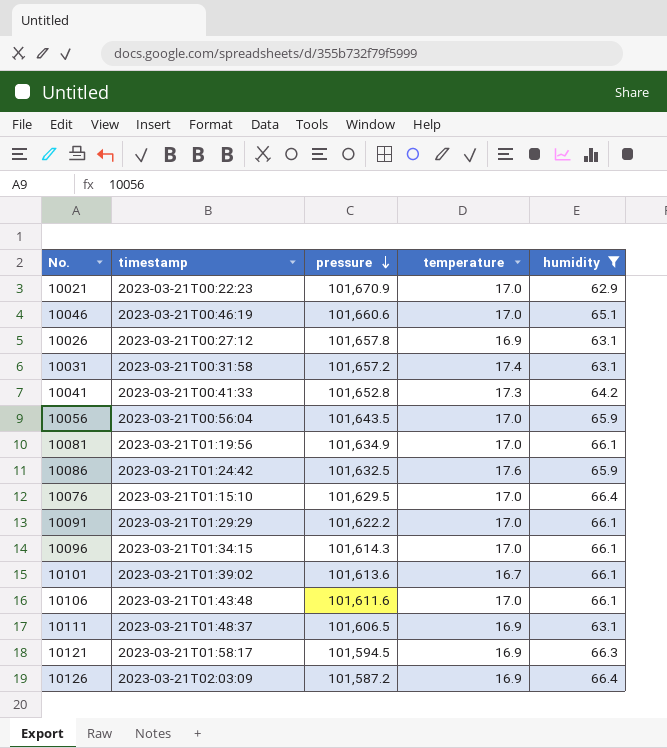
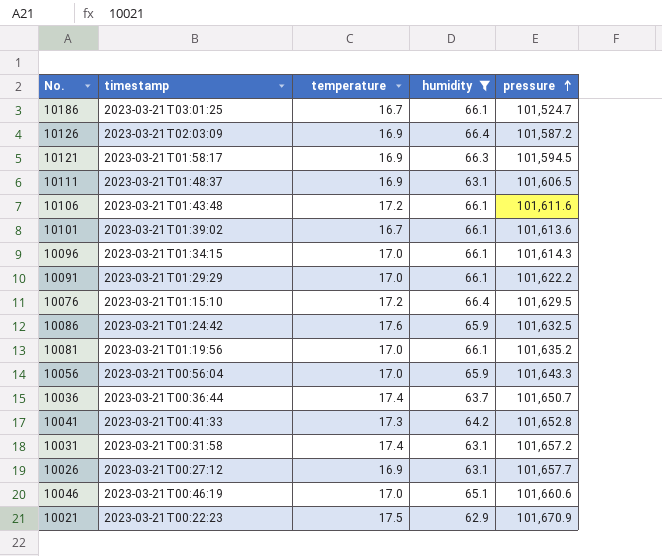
row order: pressure descending -> pressure ascending
column pressure | position: 3 -> 5
row 10186: none -> 2023-03-21T03:01:25 | 16.7 | 66.1 | 101,524.7
10106 | temperature: 17.0 -> 17.2
10076 | temperature: 17.0 -> 17.2
10081 | pressure: 101,634.9 -> 101,635.2
10056 | pressure: 101,643.5 -> 101,643.3
row 10036: none -> 2023-03-21T00:36:44 | 17.4 | 63.7 | 101,650.7
10026 | pressure: 101,657.8 -> 101,657.7
10021 | temperature: 17.0 -> 17.5

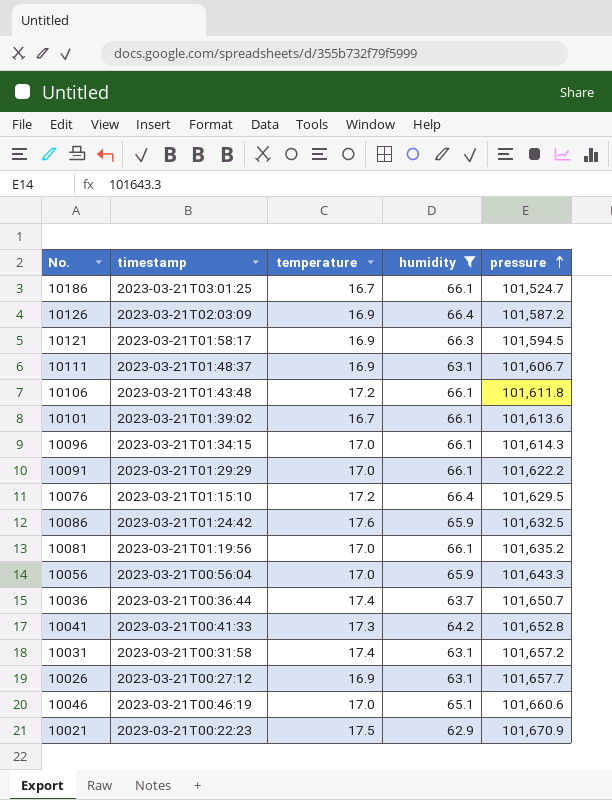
10111 | pressure: 101,606.5 -> 101,606.7
10106 | pressure: 101,611.6 -> 101,611.8

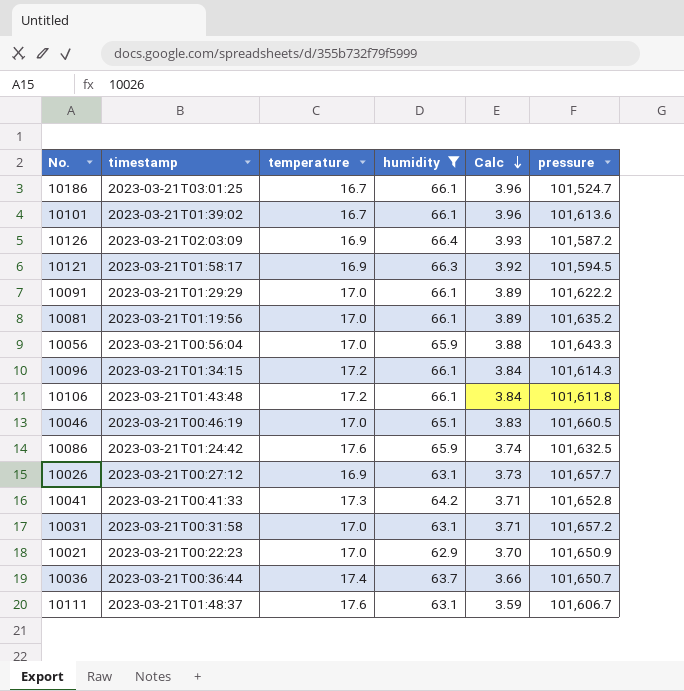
row order: pressure ascending -> Calc descending
column Calc | formula: none -> [humidity] / [temperature]
row 10076: 2023-03-21T01:15:10 | 17.2 | 66.4 | 101,629.5 -> none
10096 | temperature: 17.0 -> 17.2
10046 | pressure: 101,660.6 -> 101,660.5
10031 | temperature: 17.4 -> 17.0
10021 | temperature: 17.5 -> 17.0
10021 | pressure: 101,670.9 -> 101,650.9
10111 | temperature: 16.9 -> 17.6

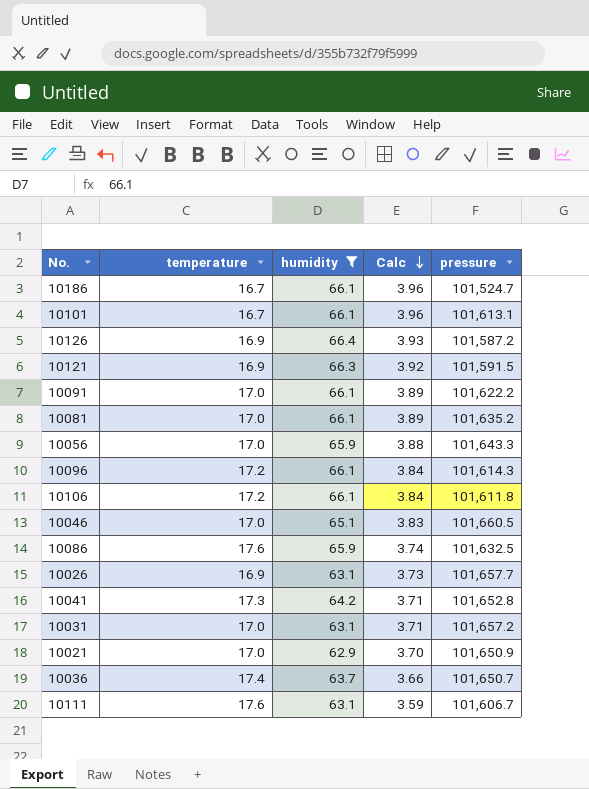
column timestamp | position: 2 -> none
10101 | pressure: 101,613.6 -> 101,613.1
10121 | pressure: 101,594.5 -> 101,591.5

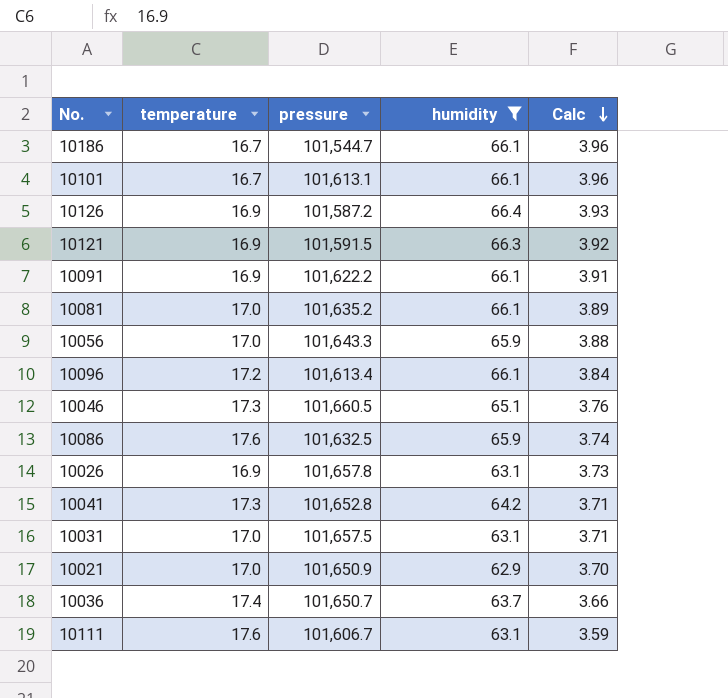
column pressure | position: 5 -> 3
row 10106: 17.2 | 66.1 | 3.84 | 101,611.8 -> none
10186 | pressure: 101,524.7 -> 101,544.7
10091 | temperature: 17.0 -> 16.9
10091 | Calc: 3.89 -> 3.91
10096 | pressure: 101,614.3 -> 101,613.4
10046 | temperature: 17.0 -> 17.3
10046 | Calc: 3.83 -> 3.76
10026 | pressure: 101,657.7 -> 101,657.8
10031 | pressure: 101,657.2 -> 101,657.5

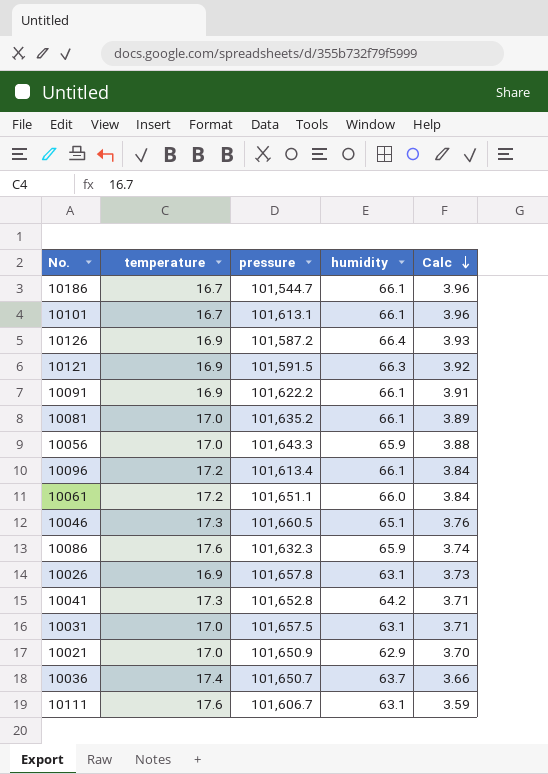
filter: humidity != 66.0 -> none
10086 | pressure: 101,632.5 -> 101,632.3

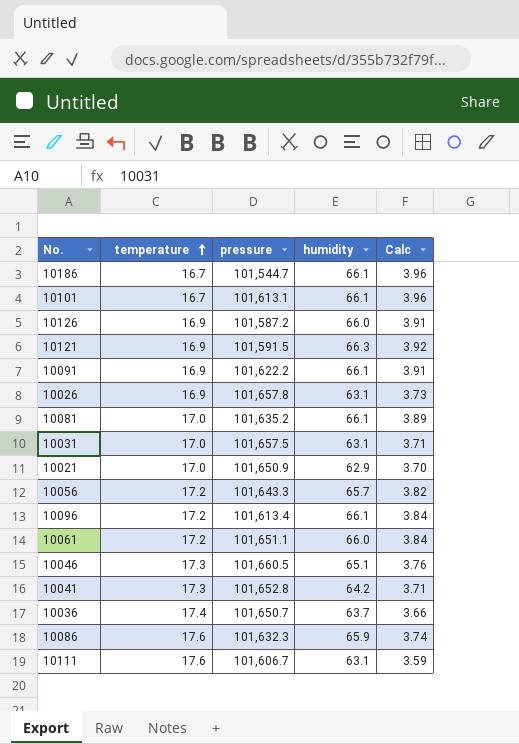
row order: Calc descending -> temperature ascending
10126 | humidity: 66.4 -> 66.0
10126 | Calc: 3.93 -> 3.91
10056 | temperature: 17.0 -> 17.2
10056 | humidity: 65.9 -> 65.7
10056 | Calc: 3.88 -> 3.82

